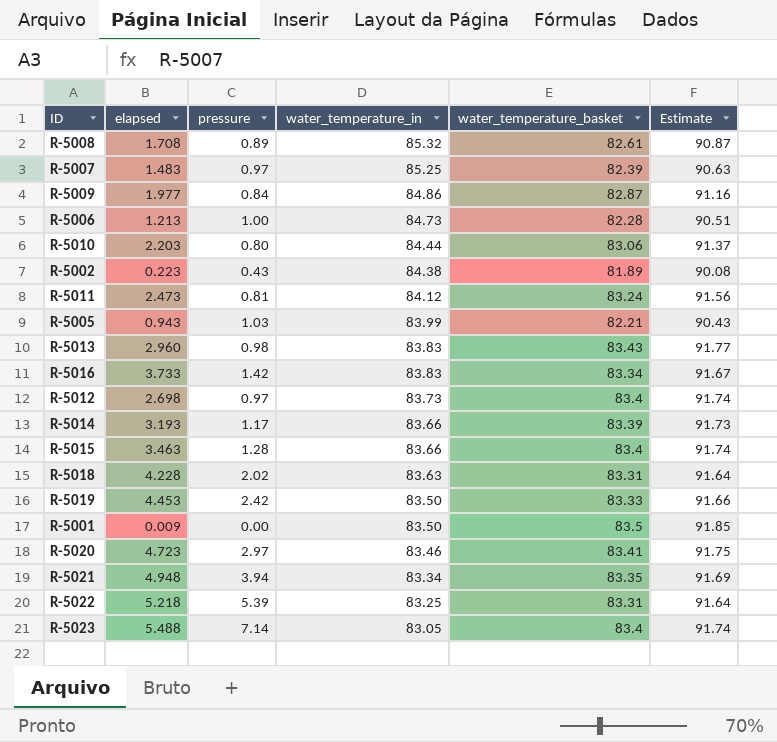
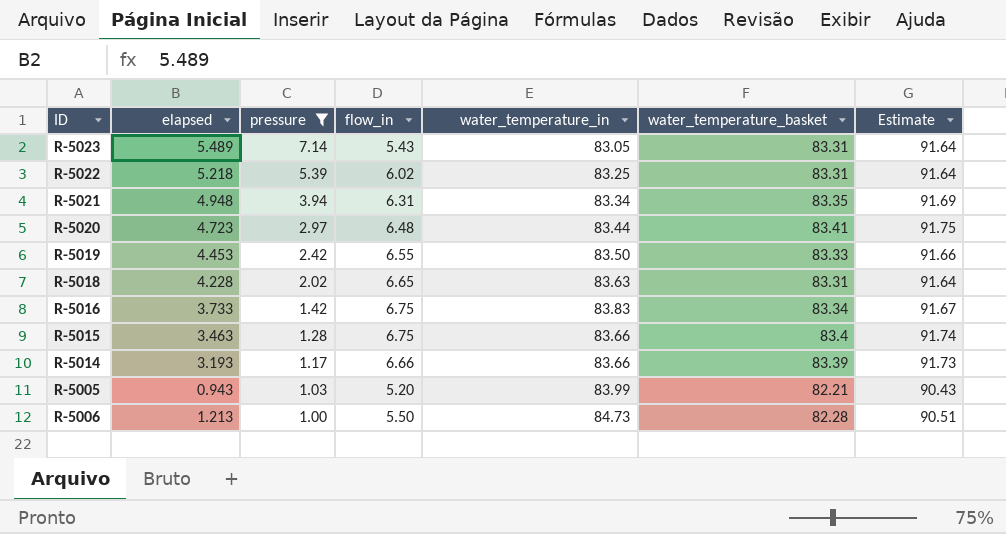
filter: none -> pressure >= 1.00
row order: water_temperature_in descending -> pressure descending
column flow_in | position: none -> 4
R-5023 | elapsed: 5.488 -> 5.489
R-5023 | water_temperature_basket: 83.4 -> 83.31
R-5023 | Estimate: 91.74 -> 91.64
R-5020 | water_temperature_in: 83.46 -> 83.44

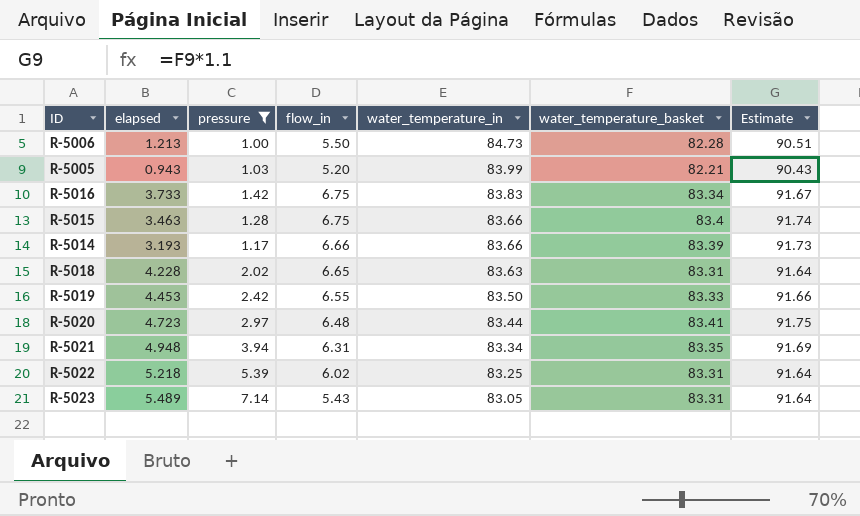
row order: pressure descending -> water_temperature_in descending

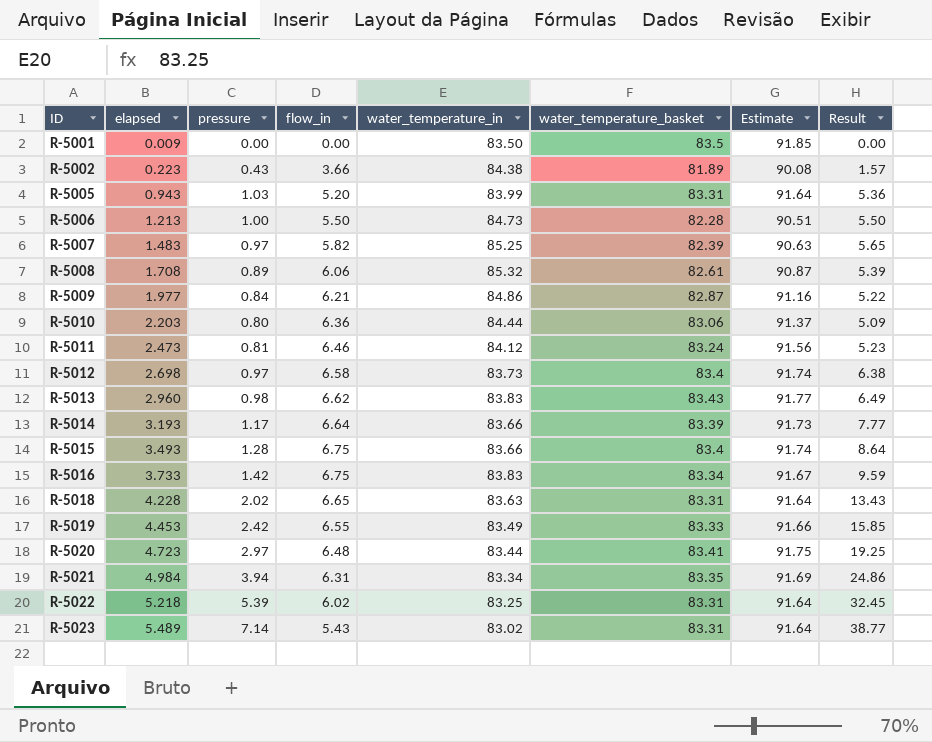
filter: pressure >= 1.00 -> none
row order: water_temperature_in descending -> ID ascending
column Result | formula: none -> [pressure] * [flow_in]
R-5005 | water_temperature_basket: 82.21 -> 83.31
R-5005 | Estimate: 90.43 -> 91.64
R-5014 | flow_in: 6.66 -> 6.64
R-5015 | elapsed: 3.463 -> 3.493
R-5019 | water_temperature_in: 83.50 -> 83.49
R-5021 | elapsed: 4.948 -> 4.984
R-5023 | water_temperature_in: 83.05 -> 83.02

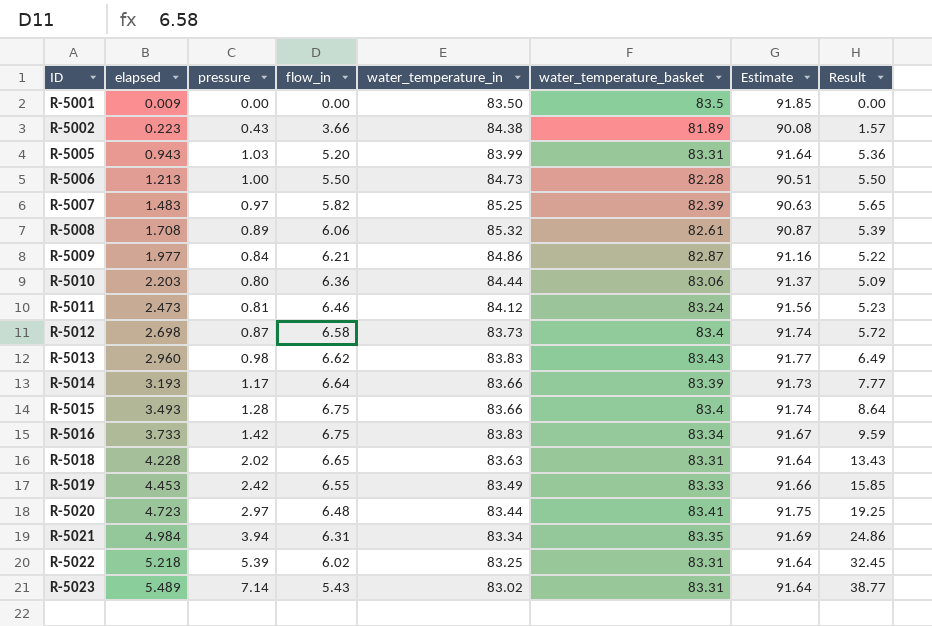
R-5012 | pressure: 0.97 -> 0.87
R-5012 | Result: 6.38 -> 5.72

